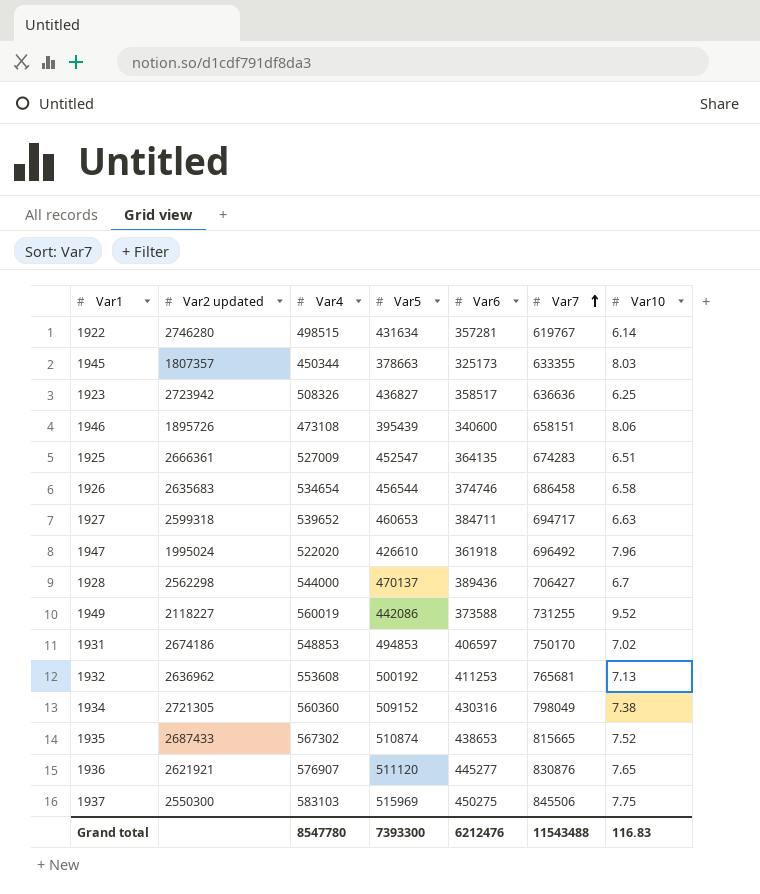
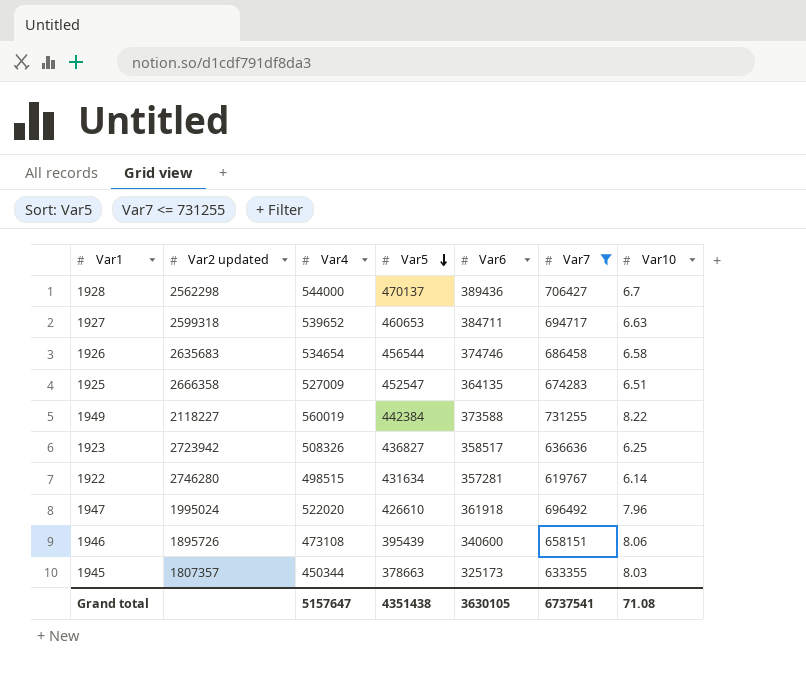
filter: none -> Var7 <= 731255
row order: Var7 ascending -> Var5 descending
1925 | Var2 updated: 2666361 -> 2666358
1949 | Var5: 442086 -> 442384
1949 | Var10: 9.52 -> 8.22
Grand total | Var4: 8547780 -> 5157647
Grand total | Var5: 7393300 -> 4351438
Grand total | Var6: 6212476 -> 3630105
Grand total | Var7: 11543488 -> 6737541
Grand total | Var10: 116.83 -> 71.08

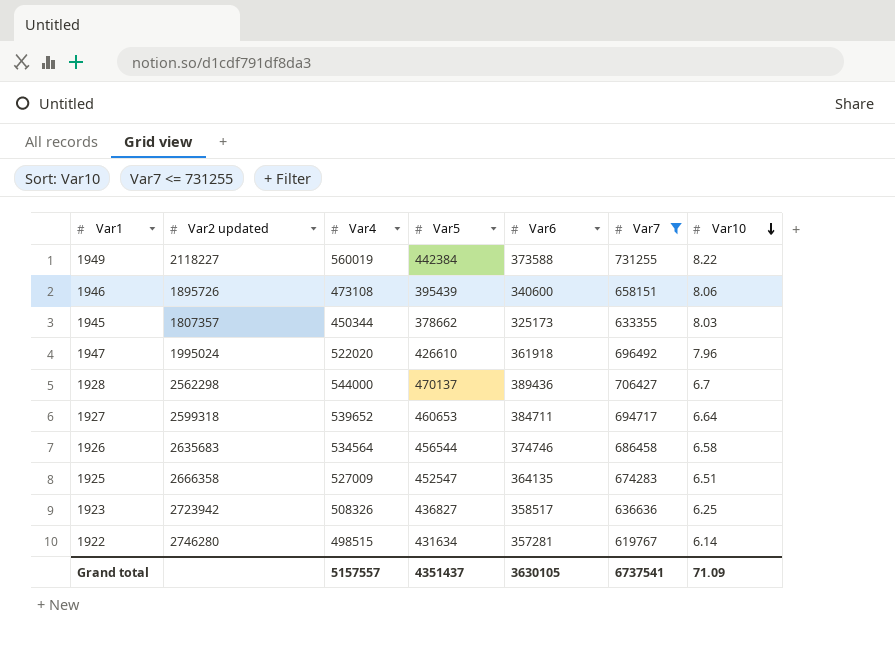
row order: Var5 descending -> Var10 descending
1945 | Var5: 378663 -> 378662
1927 | Var10: 6.63 -> 6.64
1926 | Var4: 534654 -> 534564
Grand total | Var4: 5157647 -> 5157557
Grand total | Var5: 4351438 -> 4351437
Grand total | Var10: 71.08 -> 71.09

